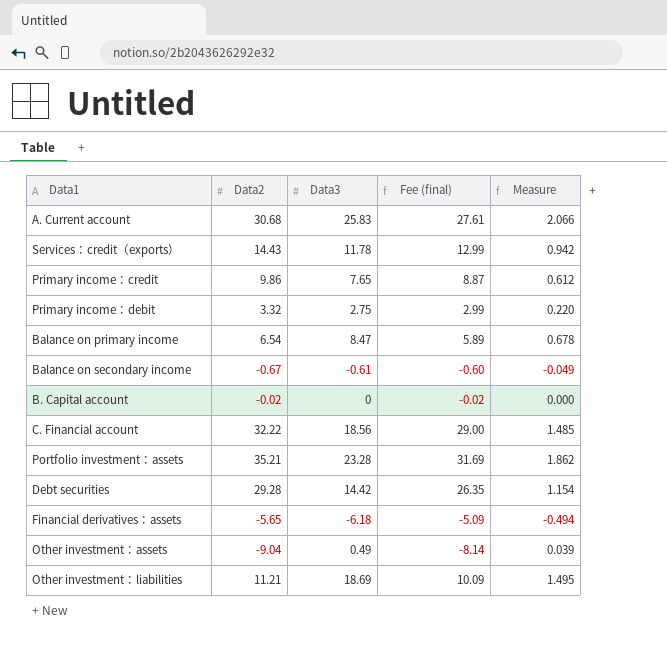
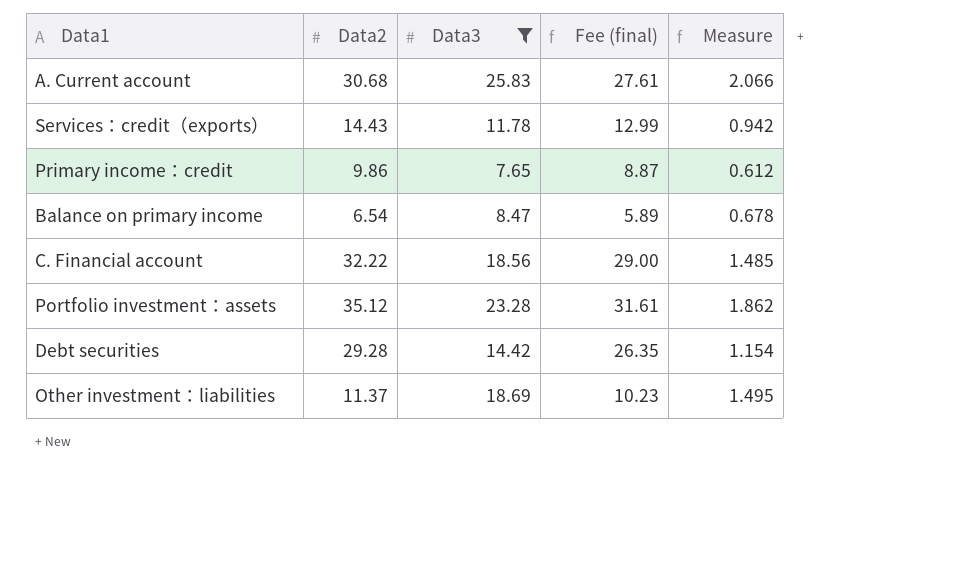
filter: none -> Data3 >= 7.65
Portfolio investment：assets | Data2: 35.21 -> 35.12
Portfolio investment：assets | Fee (final): 31.69 -> 31.61
Other investment：liabilities | Data2: 11.21 -> 11.37
Other investment：liabilities | Fee (final): 10.09 -> 10.23

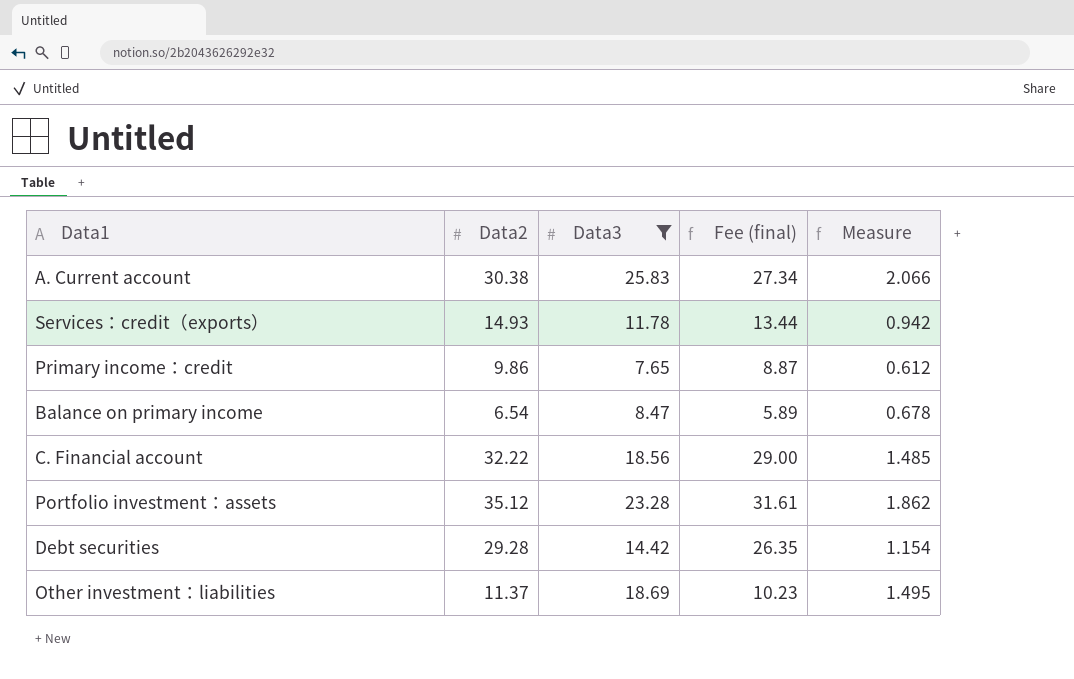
A. Current account | Data2: 30.68 -> 30.38
A. Current account | Fee (final): 27.61 -> 27.34
Services：credit（exports） | Data2: 14.43 -> 14.93
Services：credit（exports） | Fee (final): 12.99 -> 13.44

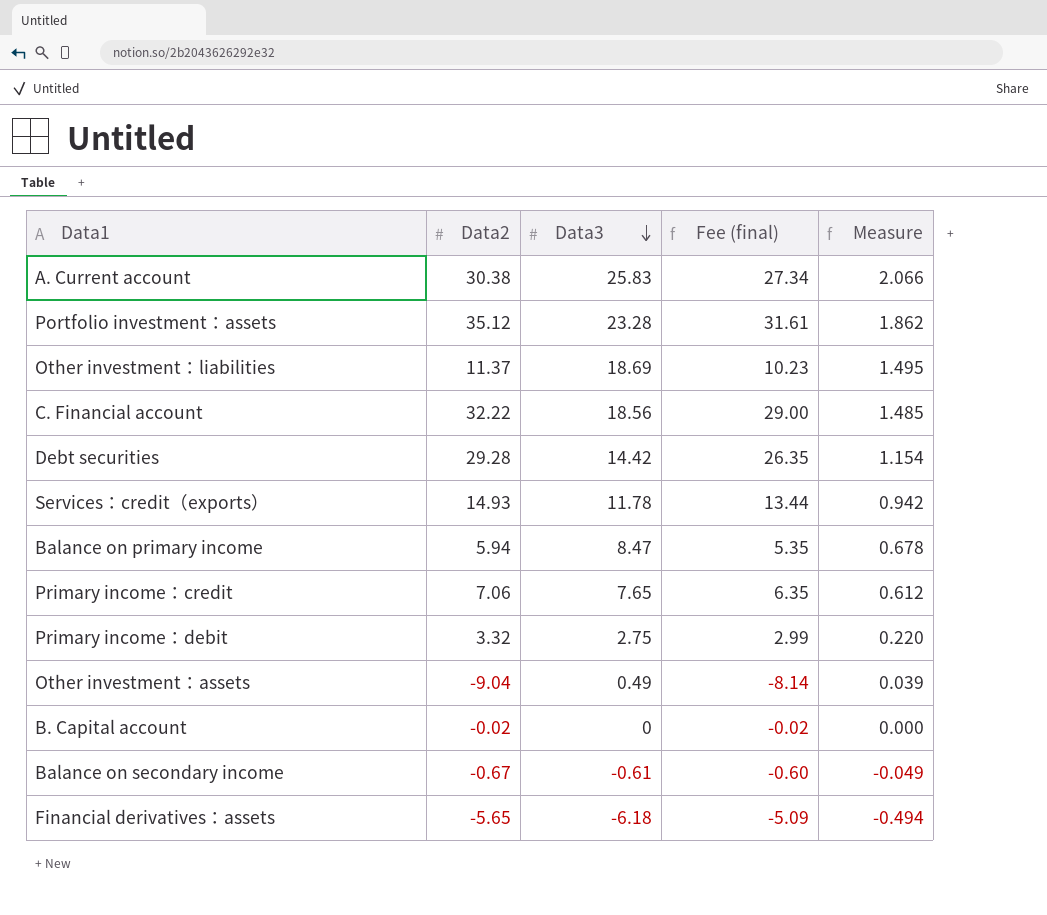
filter: Data3 >= 7.65 -> none
row order: none -> Data3 descending
Balance on primary income | Data2: 6.54 -> 5.94
Balance on primary income | Fee (final): 5.89 -> 5.35
Primary income：credit | Data2: 9.86 -> 7.06
Primary income：credit | Fee (final): 8.87 -> 6.35

